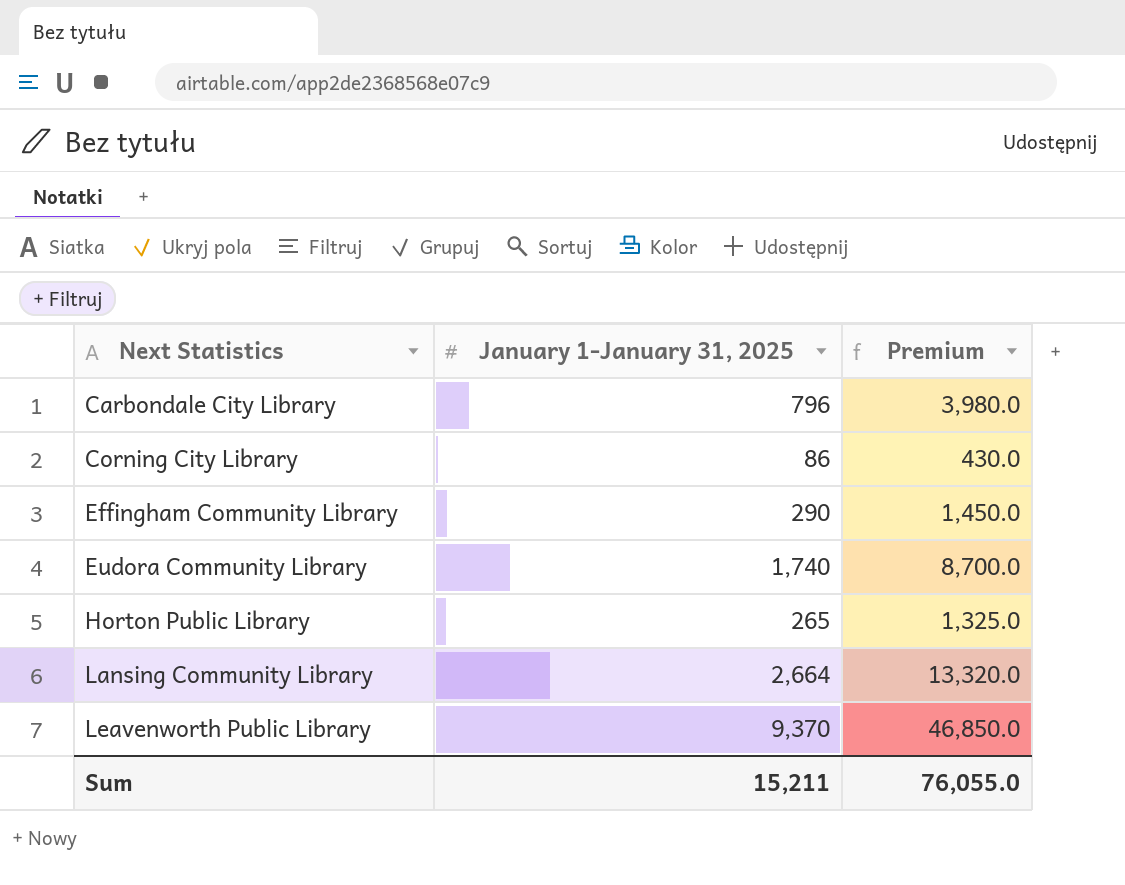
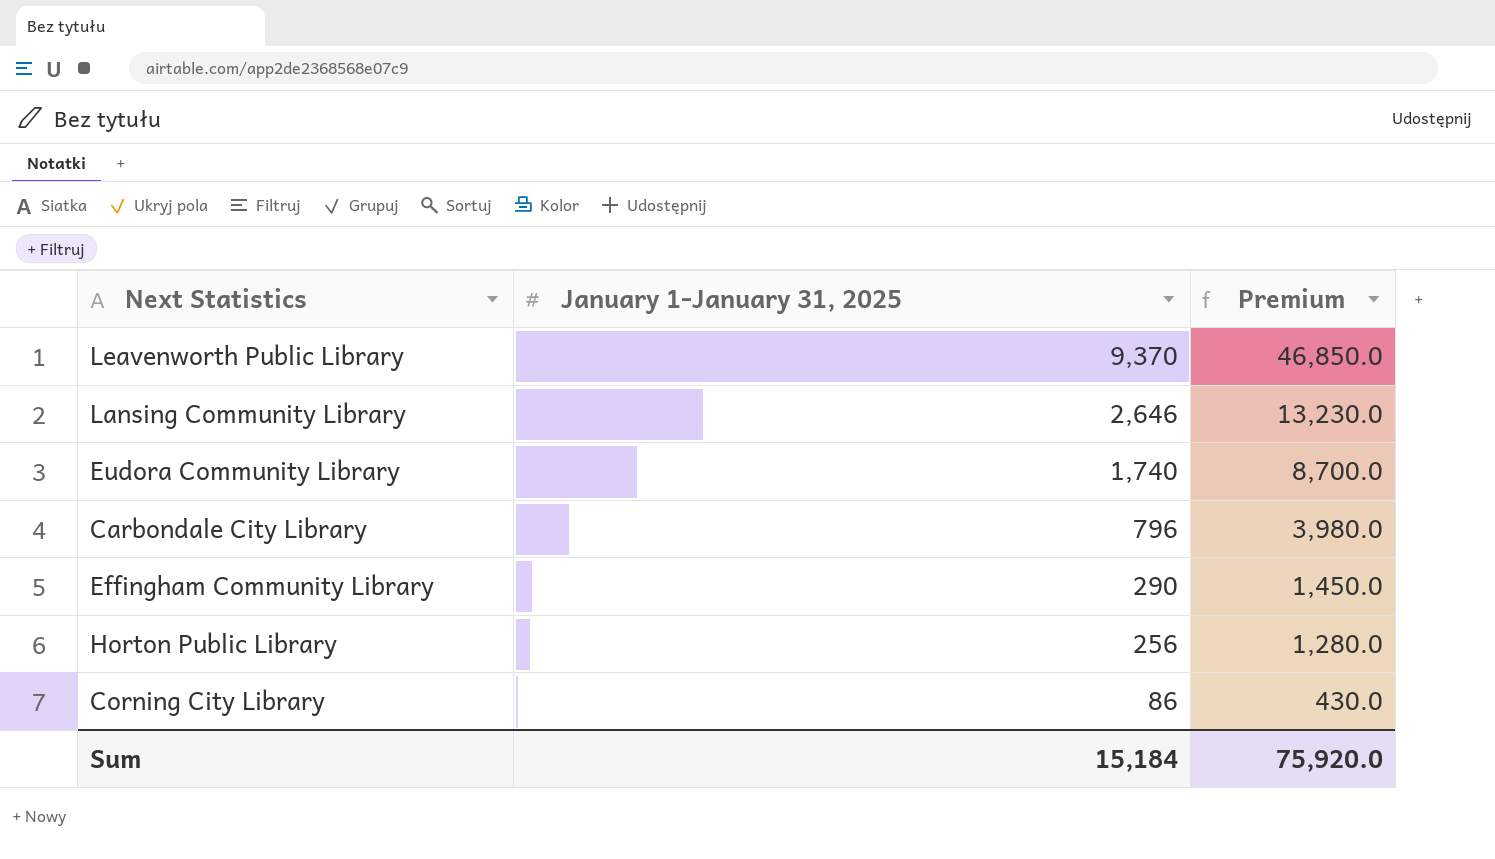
row order: Next Statistics ascending -> January 1-January 31, 2025 descending
Lansing Community Library | January 1-January 31, 2025: 2,664 -> 2,646
Lansing Community Library | Premium: 13,320.0 -> 13,230.0
Horton Public Library | January 1-January 31, 2025: 265 -> 256
Horton Public Library | Premium: 1,325.0 -> 1,280.0
Sum | January 1-January 31, 2025: 15,211 -> 15,184
Sum | Premium: 76,055.0 -> 75,920.0

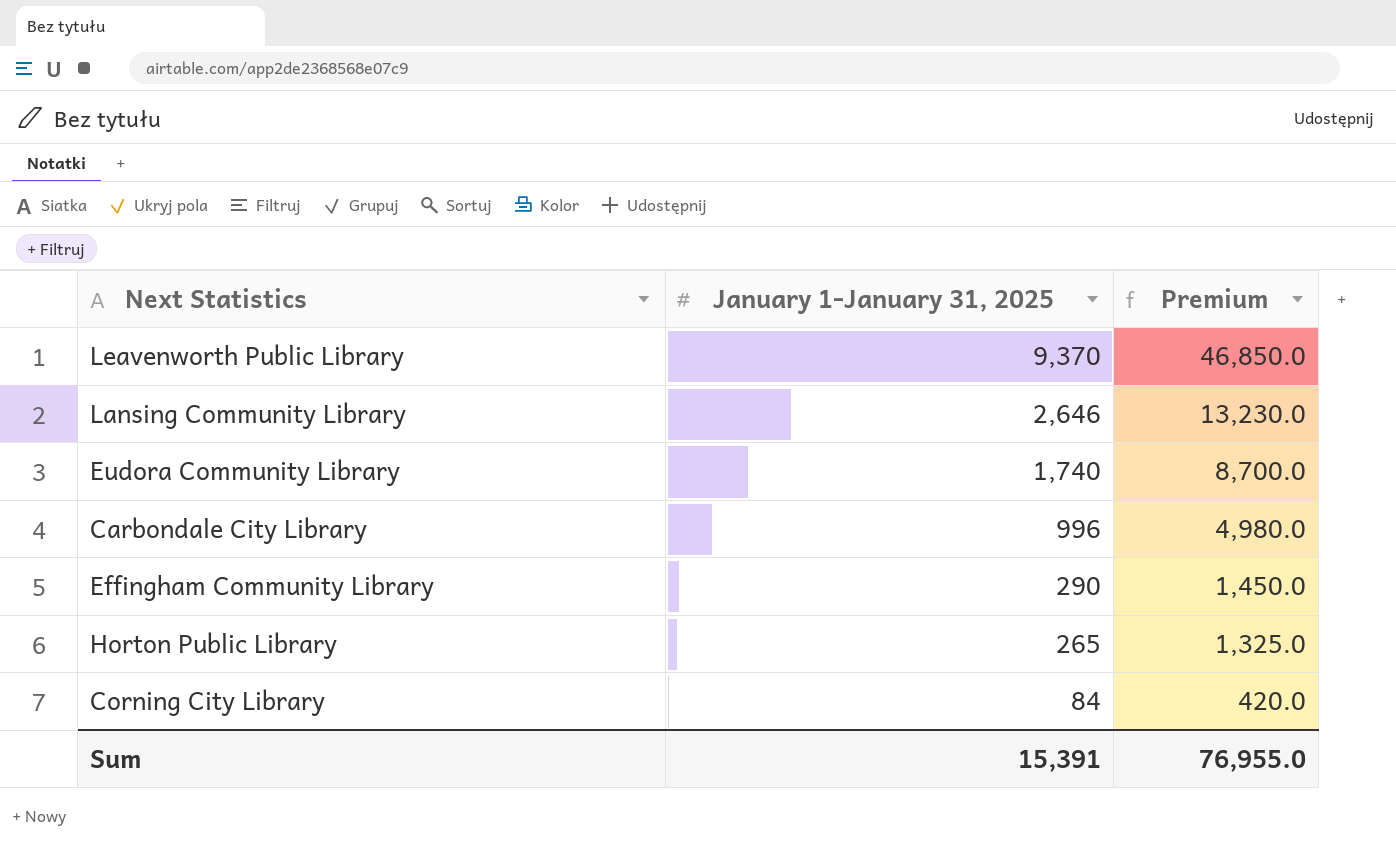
Carbondale City Library | January 1-January 31, 2025: 796 -> 996
Carbondale City Library | Premium: 3,980.0 -> 4,980.0
Horton Public Library | January 1-January 31, 2025: 256 -> 265
Horton Public Library | Premium: 1,280.0 -> 1,325.0
Corning City Library | January 1-January 31, 2025: 86 -> 84
Corning City Library | Premium: 430.0 -> 420.0
Sum | January 1-January 31, 2025: 15,184 -> 15,391
Sum | Premium: 75,920.0 -> 76,955.0

